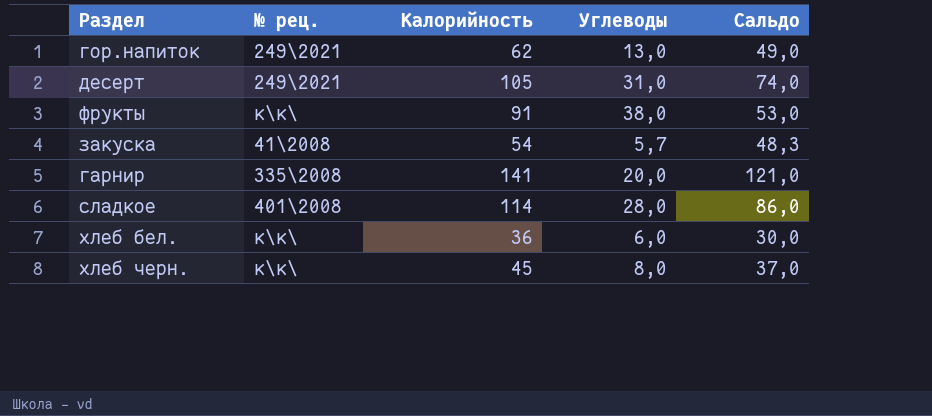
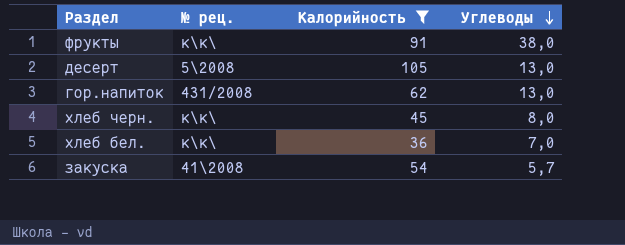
filter: none -> Калорийность <= 105
row order: none -> Углеводы descending
column Сальдо | formula: [Калорийность] - [Углеводы] -> none
десерт | № рец.: 249\2021 -> 5\2008
десерт | Углеводы: 31,0 -> 13,0
гор.напиток | № рец.: 249\2021 -> 431/2008
хлеб бел. | Углеводы: 6,0 -> 7,0

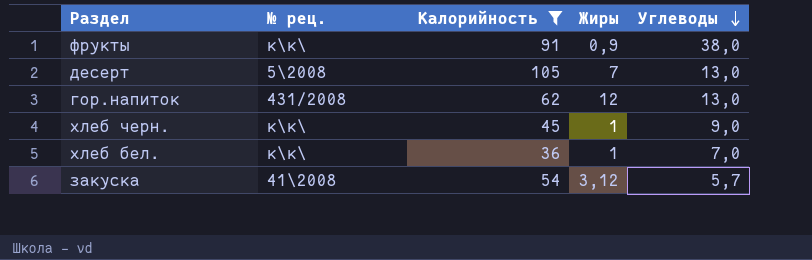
column Жиры | position: none -> 4
хлеб черн. | Углеводы: 8,0 -> 9,0

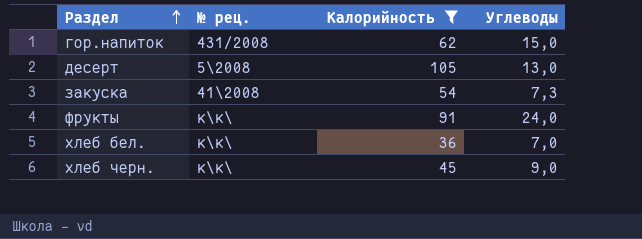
row order: Углеводы descending -> Раздел ascending
column Жиры | position: 4 -> none
гор.напиток | Углеводы: 13,0 -> 15,0
закуска | Углеводы: 5,7 -> 7,3
фрукты | Углеводы: 38,0 -> 24,0

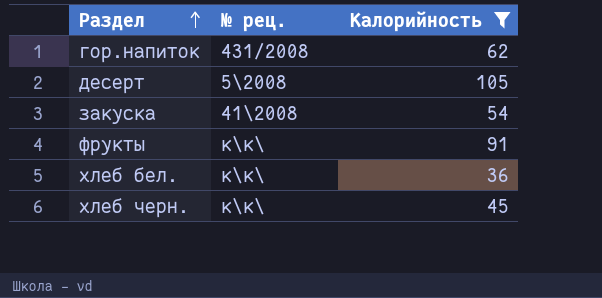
column Углеводы | position: 4 -> none

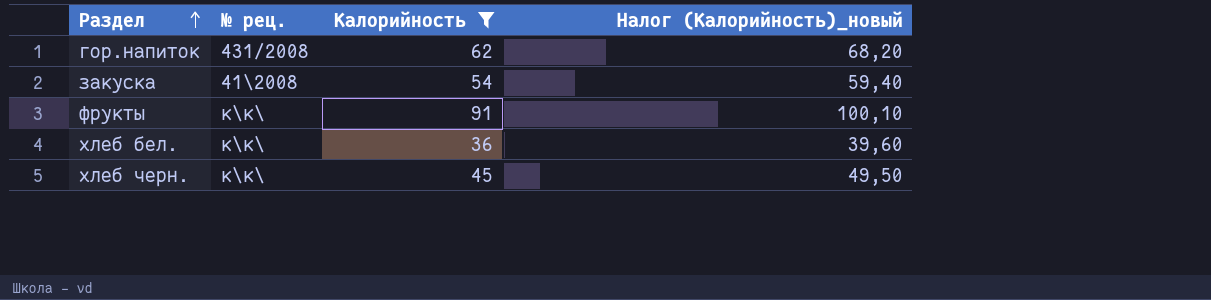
column Налог (Калорийность)_новый | formula: none -> [Калорийность] * 1,1
row десерт: 5\2008 | 105 -> none

